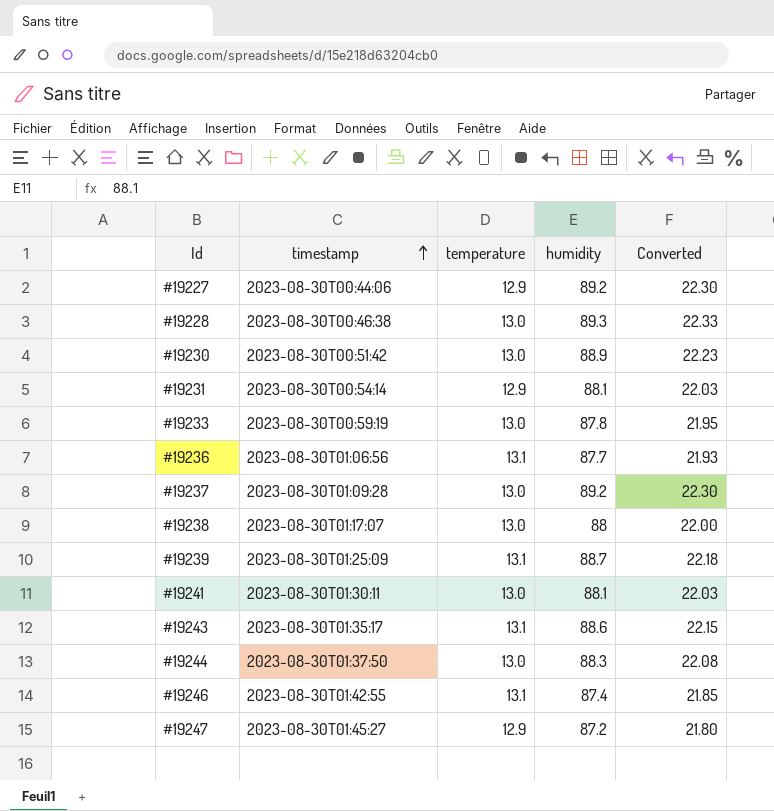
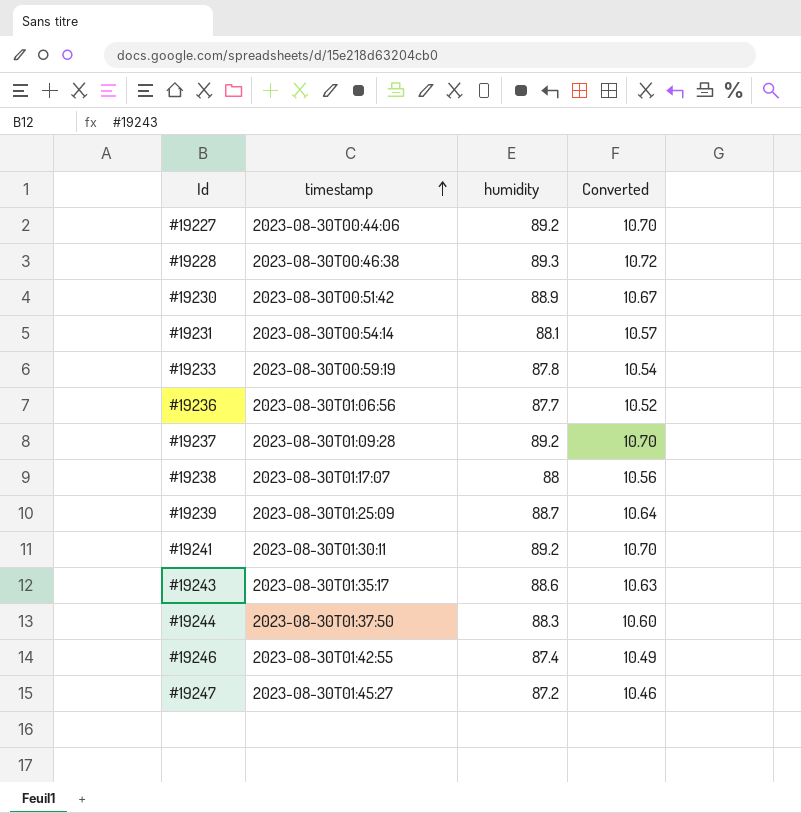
column temperature | position: 3 -> none
column Converted | formula: [humidity] * 0.25 -> [humidity] * 0.12
#19241 | humidity: 88.1 -> 89.2

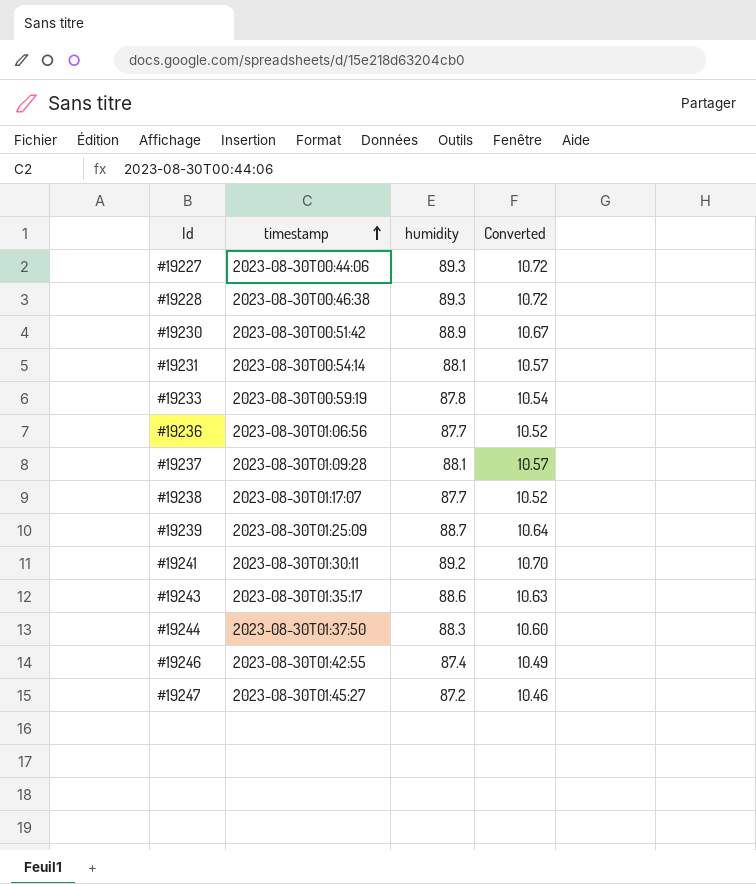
#19227 | humidity: 89.2 -> 89.3
#19227 | Converted: 10.70 -> 10.72
#19237 | humidity: 89.2 -> 88.1
#19237 | Converted: 10.70 -> 10.57
#19238 | humidity: 88 -> 87.7
#19238 | Converted: 10.56 -> 10.52

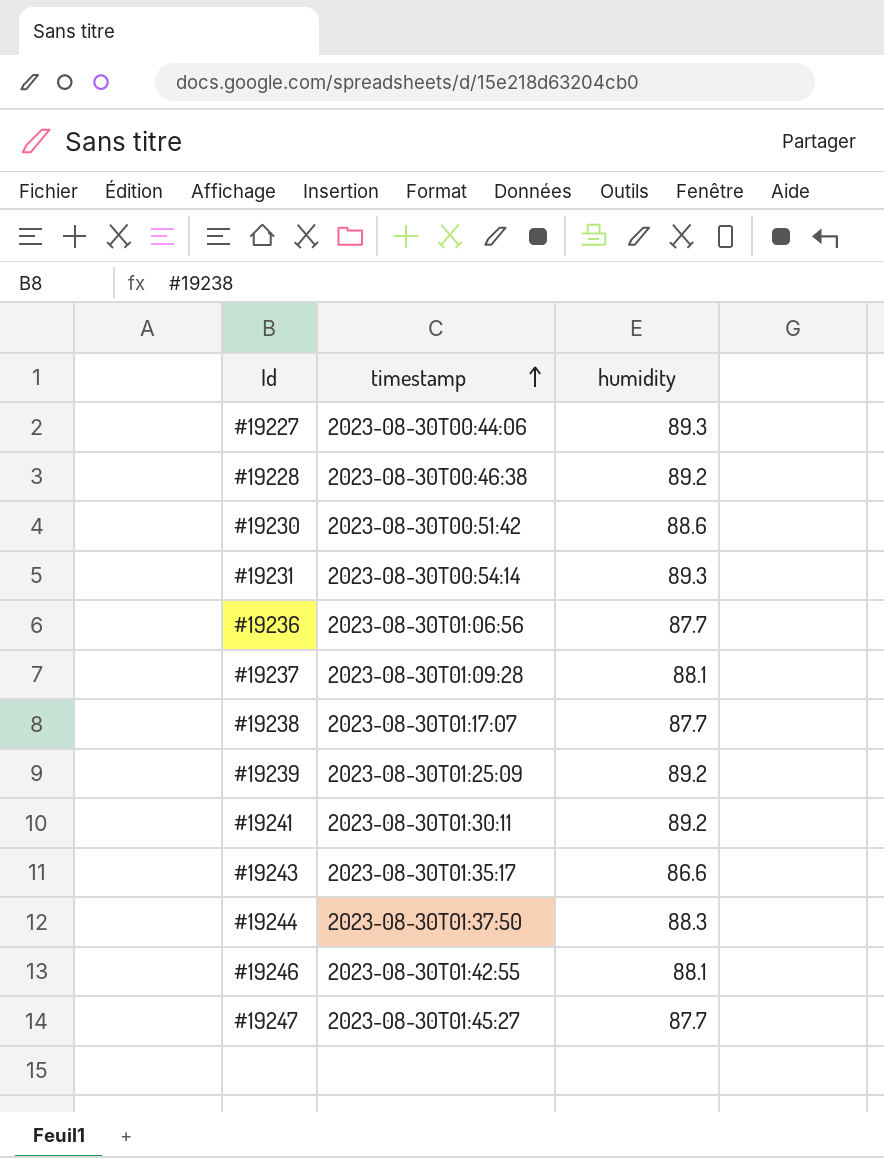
column Converted | formula: [humidity] * 0.12 -> none
row #19233: 2023-08-30T00:59:19 | 87.8 | 10.54 -> none
#19228 | humidity: 89.3 -> 89.2
#19230 | humidity: 88.9 -> 88.6
#19231 | humidity: 88.1 -> 89.3
#19239 | humidity: 88.7 -> 89.2
#19243 | humidity: 88.6 -> 86.6
#19246 | humidity: 87.4 -> 88.1
#19247 | humidity: 87.2 -> 87.7

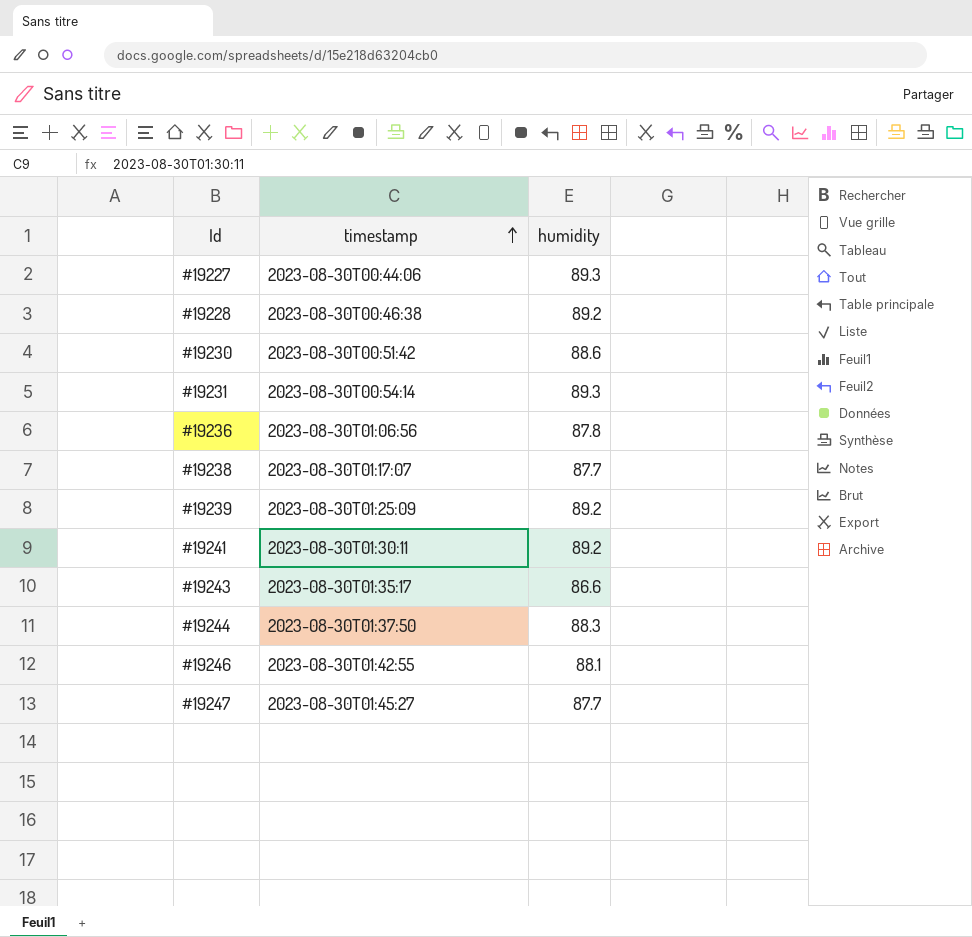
row #19237: 2023-08-30T01:09:28 | 88.1 -> none
#19236 | humidity: 87.7 -> 87.8

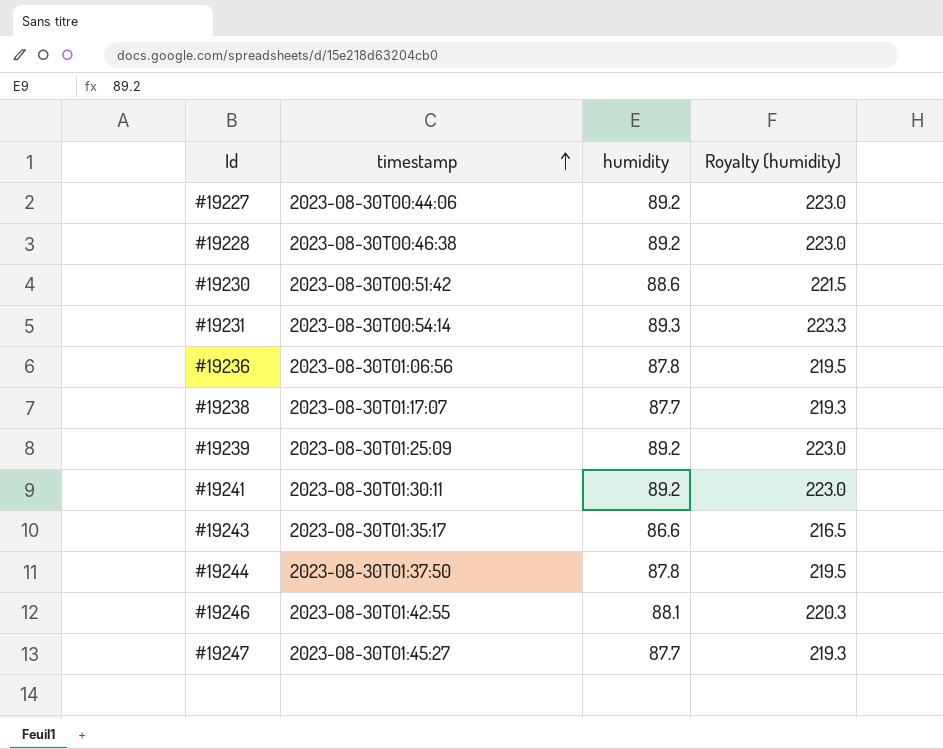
column Royalty (humidity) | formula: none -> [humidity] * 2.5
#19227 | humidity: 89.3 -> 89.2
#19244 | humidity: 88.3 -> 87.8

